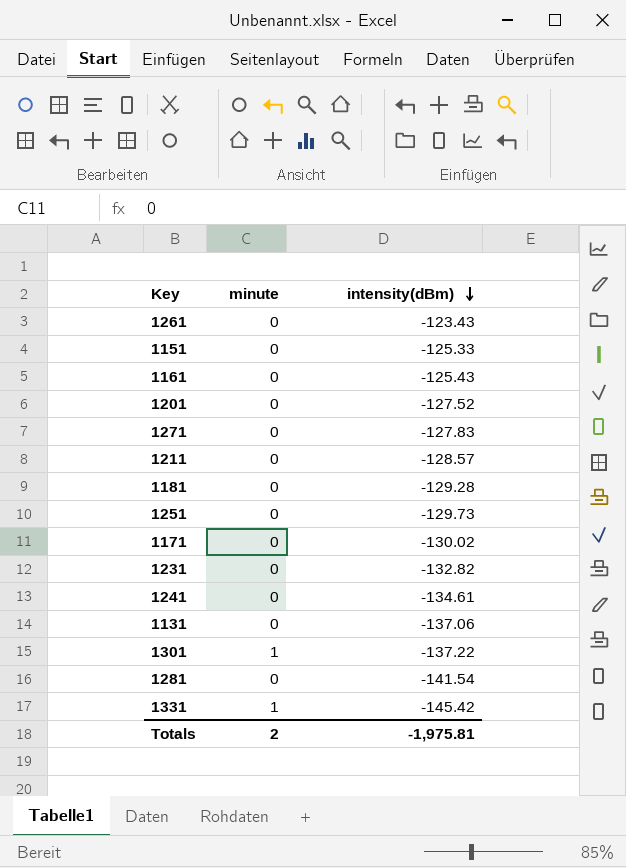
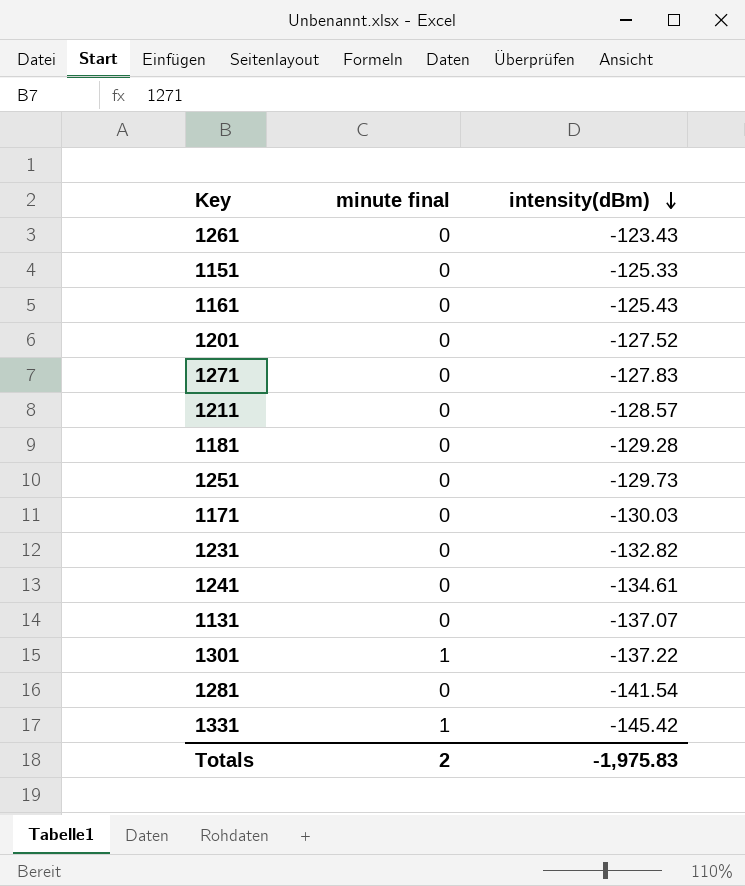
column name: minute -> minute final
1171 | intensity(dBm): -130.02 -> -130.03
1131 | intensity(dBm): -137.06 -> -137.07
Totals | intensity(dBm): -1,975.81 -> -1,975.83

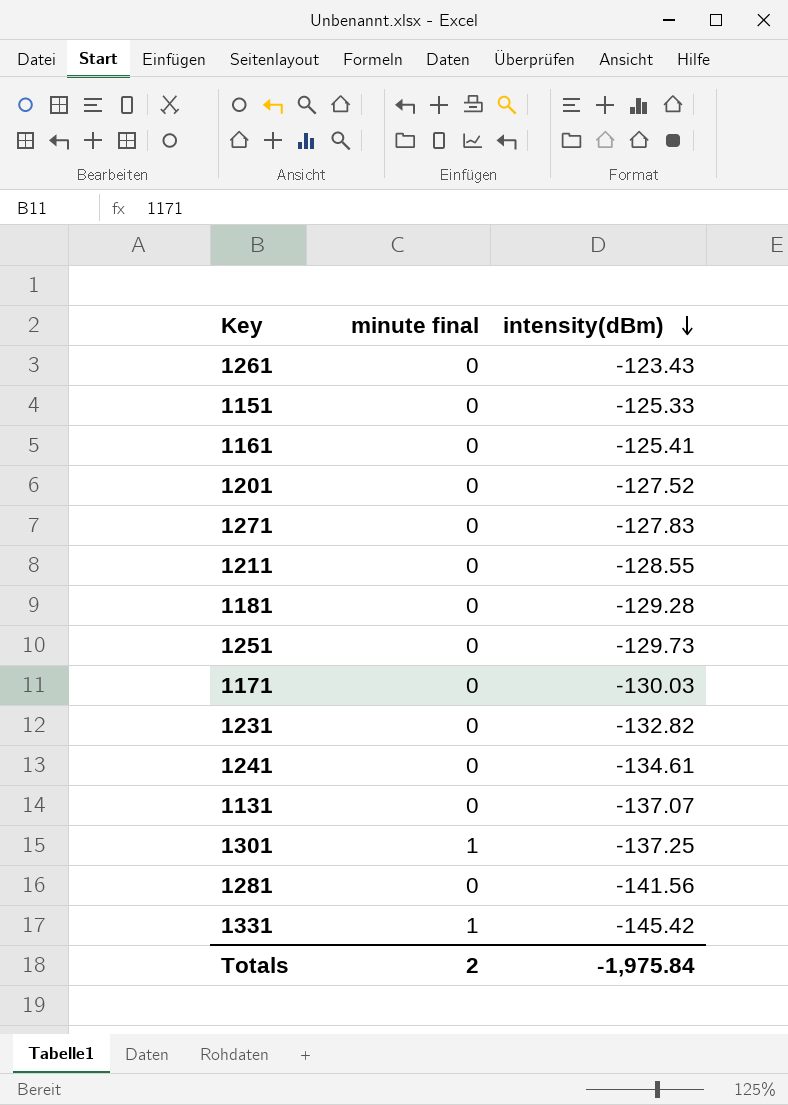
1161 | intensity(dBm): -125.43 -> -125.41
1211 | intensity(dBm): -128.57 -> -128.55
1301 | intensity(dBm): -137.22 -> -137.25
1281 | intensity(dBm): -141.54 -> -141.56
Totals | intensity(dBm): -1,975.83 -> -1,975.84

